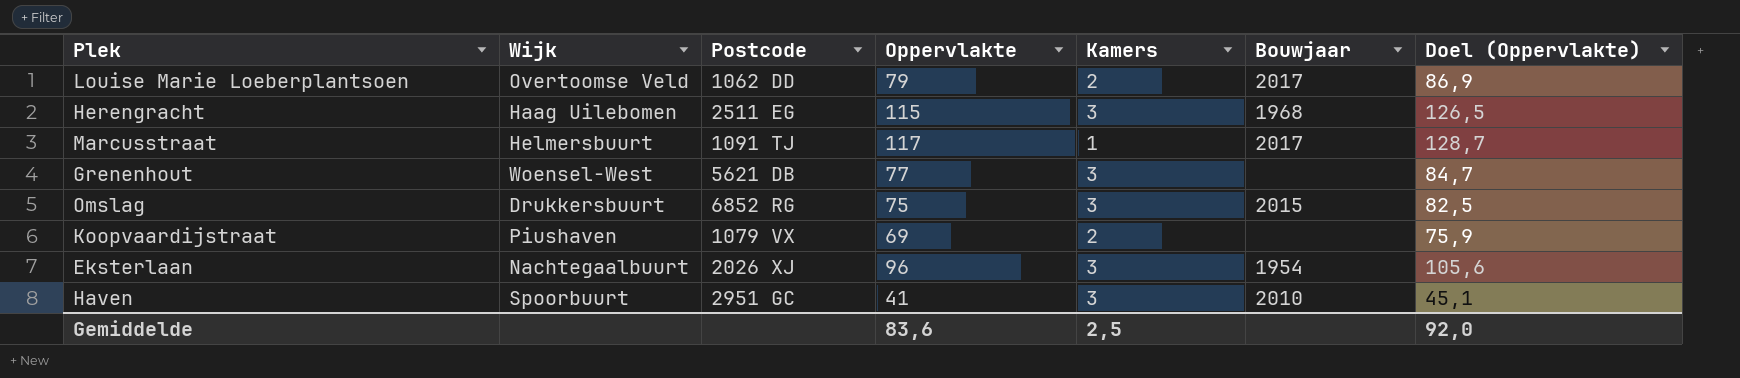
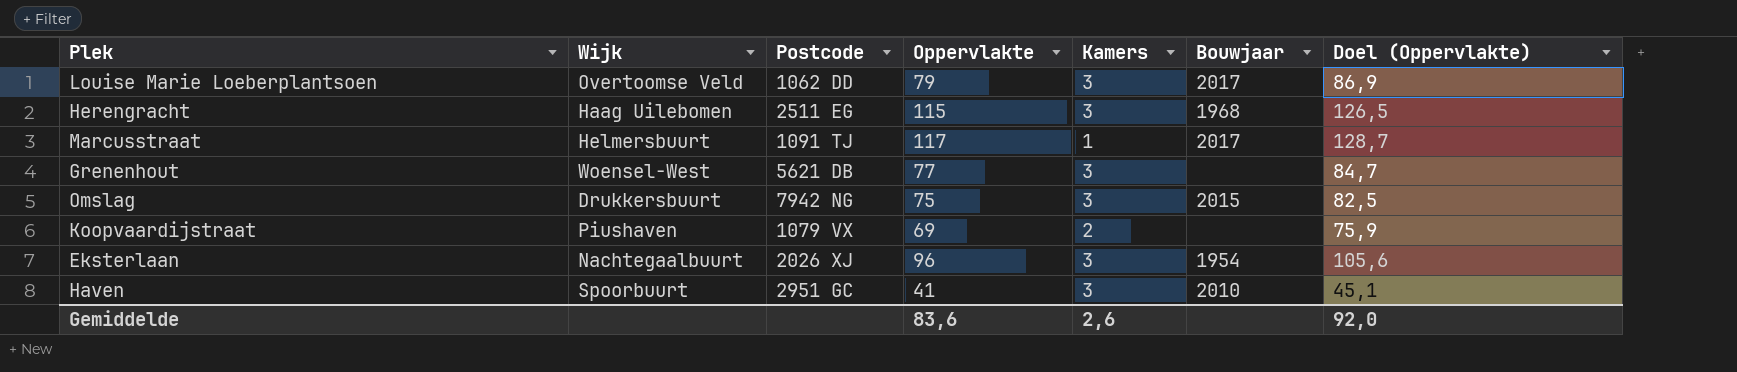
Louise Marie Loeberplantsoen | Kamers: 2 -> 3
Omslag | Postcode: 6852 RG -> 7942 NG
Gemiddelde | Kamers: 2,5 -> 2,6

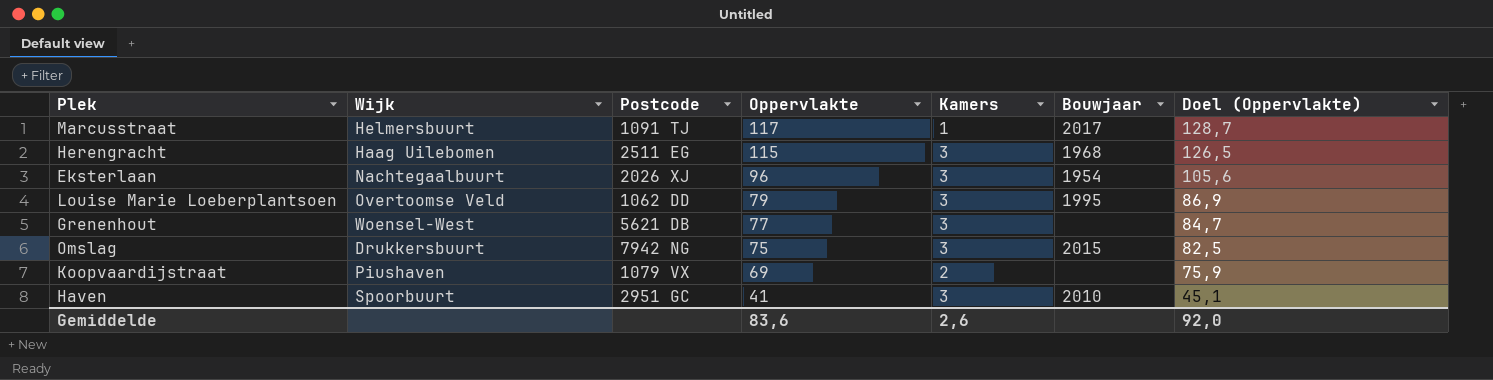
row order: none -> Oppervlakte descending
Louise Marie Loeberplantsoen | Bouwjaar: 2017 -> 1995

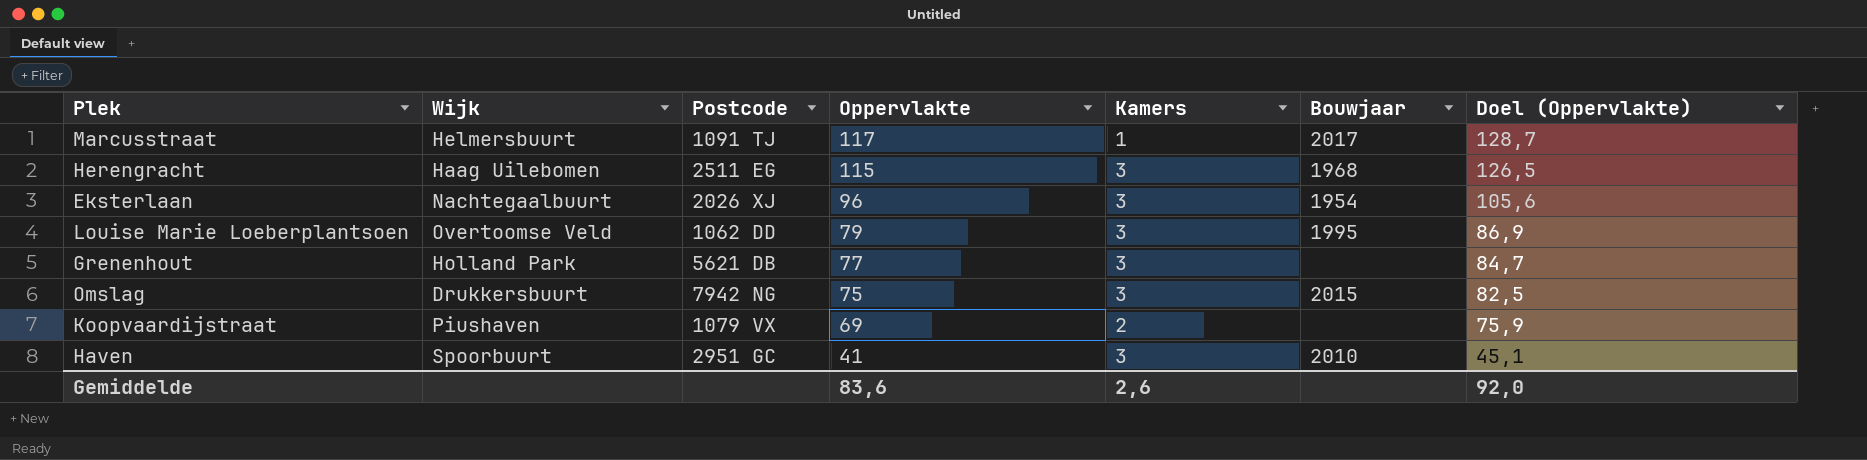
Grenenhout | Wijk: Woensel-West -> Holland Park

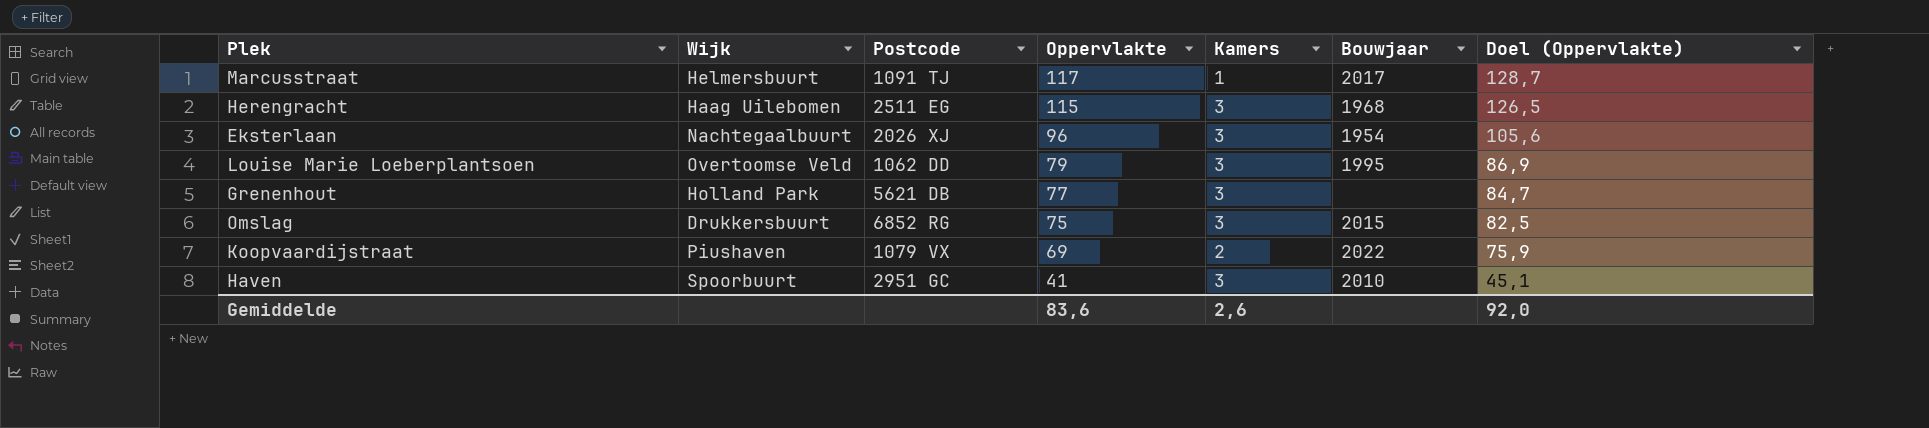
Omslag | Postcode: 7942 NG -> 6852 RG
Koopvaardijstraat | Bouwjaar: none -> 2022

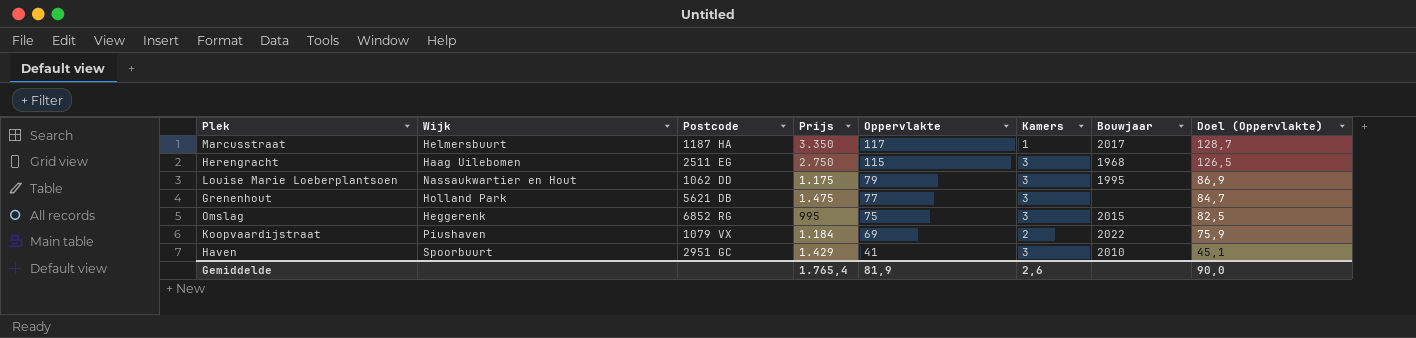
column Prijs | position: none -> 4
row Eksterlaan: Nachtegaalbuurt | 2026 XJ | 96 | 3 | 1954 | 105,6 -> none
Marcusstraat | Postcode: 1091 TJ -> 1187 HA
Louise Marie Loeberplantsoen | Wijk: Overtoomse Veld -> Nassaukwartier en Hout
Omslag | Wijk: Drukkersbuurt -> Heggerenk
Gemiddelde | Oppervlakte: 83,6 -> 81,9
Gemiddelde | Doel (Oppervlakte): 92,0 -> 90,0

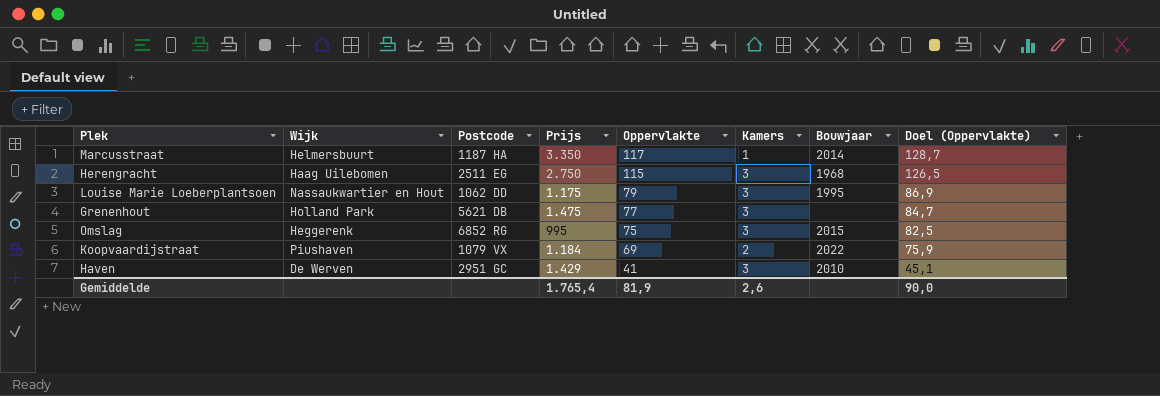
Marcusstraat | Bouwjaar: 2017 -> 2014
Haven | Wijk: Spoorbuurt -> De Werven

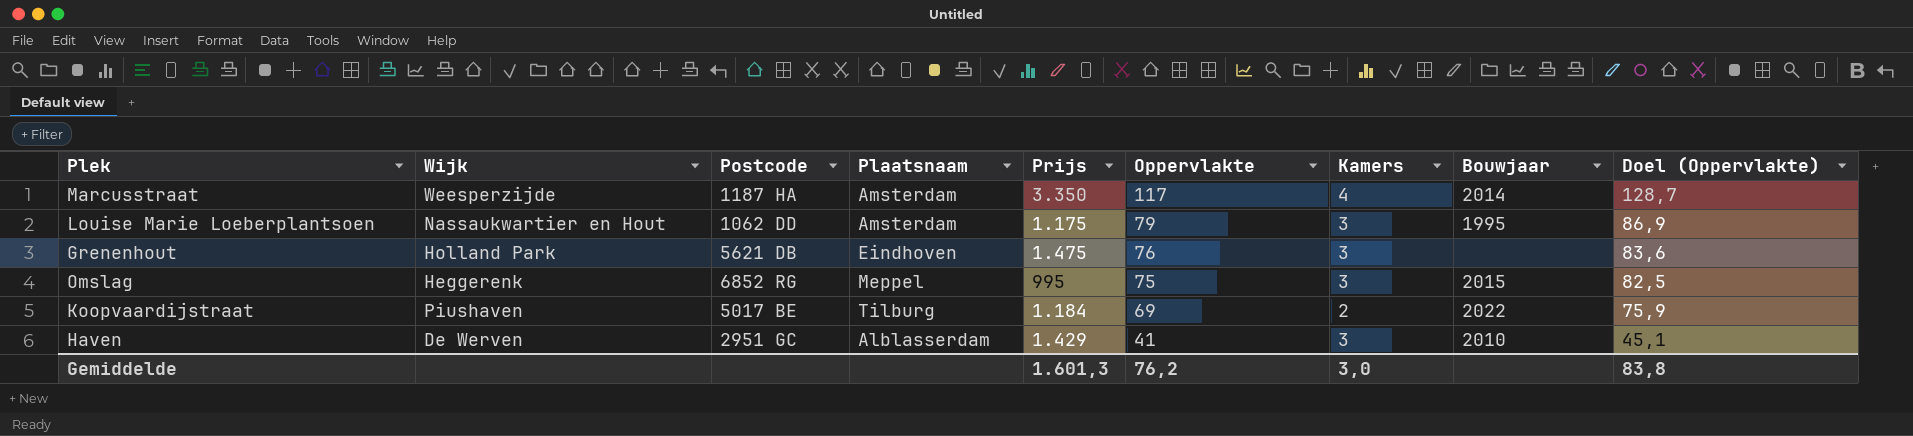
column Plaatsnaam | position: none -> 4
row Herengracht: Haag Uilebomen | 2511 EG | 2.750 | 115 | 3 | 1968 | 126,5 -> none
Marcusstraat | Wijk: Helmersbuurt -> Weesperzijde
Marcusstraat | Kamers: 1 -> 4
Grenenhout | Oppervlakte: 77 -> 76
Grenenhout | Doel (Oppervlakte): 84,7 -> 83,6
Koopvaardijstraat | Postcode: 1079 VX -> 5017 BE
Gemiddelde | Prijs: 1.765,4 -> 1.601,3
Gemiddelde | Oppervlakte: 81,9 -> 76,2
Gemiddelde | Kamers: 2,6 -> 3,0
Gemiddelde | Doel (Oppervlakte): 90,0 -> 83,8

